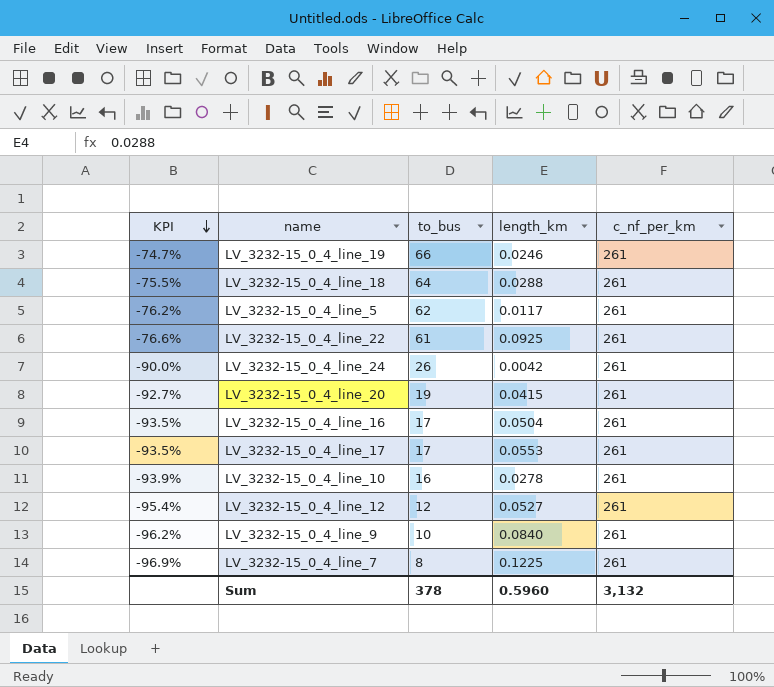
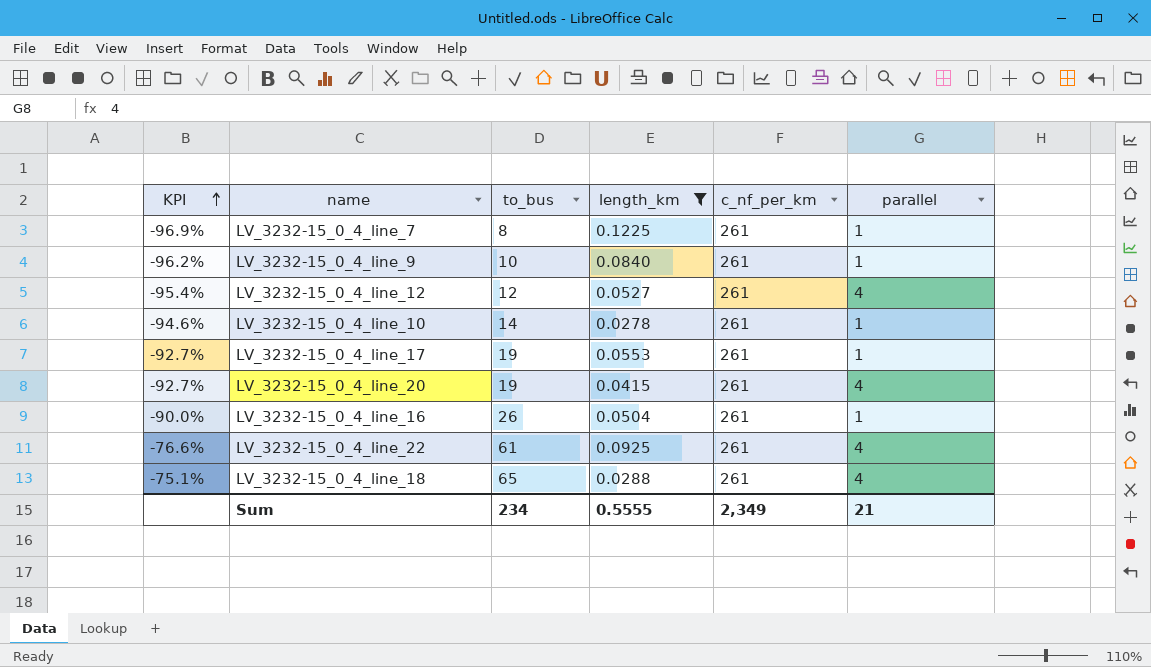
filter: none -> length_km >= 0.0278
row order: KPI descending -> KPI ascending
column parallel | position: none -> 6
LV_3232-15_0_4_line_10 | KPI: -93.9% -> -94.6%
LV_3232-15_0_4_line_10 | to_bus: 16 -> 14
LV_3232-15_0_4_line_17 | KPI: -93.5% -> -92.7%
LV_3232-15_0_4_line_17 | to_bus: 17 -> 19
LV_3232-15_0_4_line_16 | KPI: -93.5% -> -90.0%
LV_3232-15_0_4_line_16 | to_bus: 17 -> 26
LV_3232-15_0_4_line_18 | KPI: -75.5% -> -75.1%
LV_3232-15_0_4_line_18 | to_bus: 64 -> 65
Sum | to_bus: 378 -> 234
Sum | length_km: 0.5960 -> 0.5555
Sum | c_nf_per_km: 3,132 -> 2,349

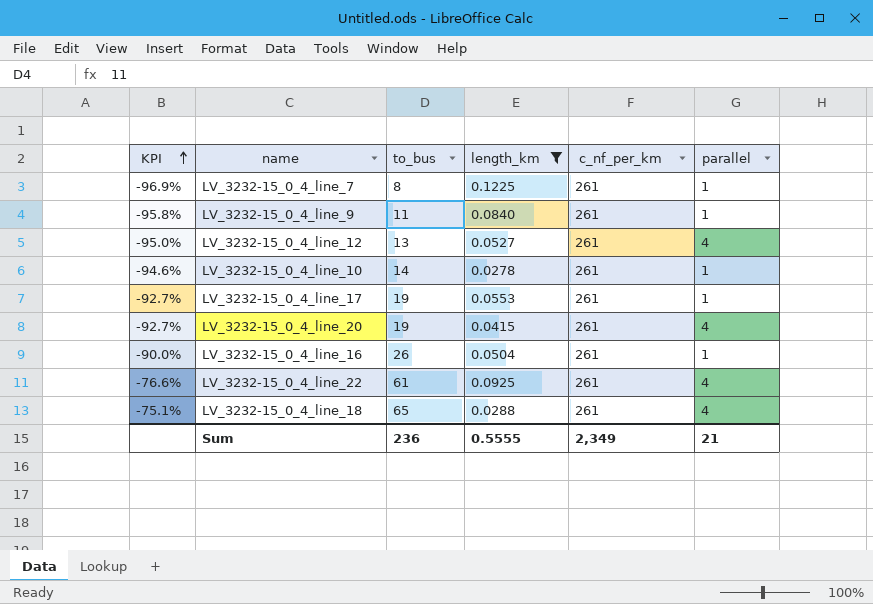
LV_3232-15_0_4_line_9 | KPI: -96.2% -> -95.8%
LV_3232-15_0_4_line_9 | to_bus: 10 -> 11
LV_3232-15_0_4_line_12 | KPI: -95.4% -> -95.0%
LV_3232-15_0_4_line_12 | to_bus: 12 -> 13
Sum | to_bus: 234 -> 236

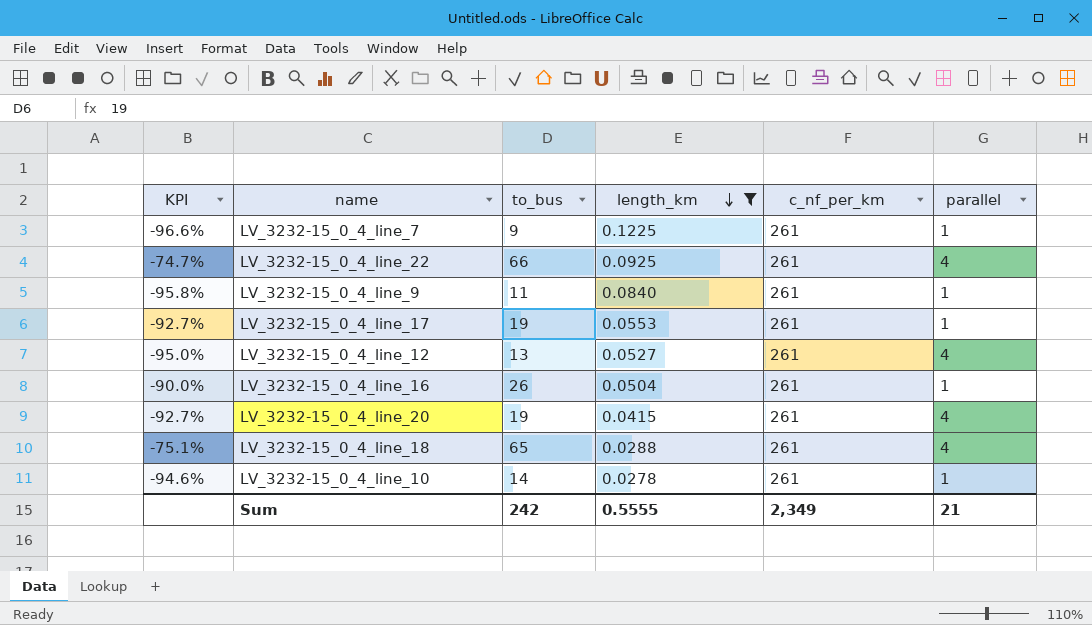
row order: KPI ascending -> length_km descending
LV_3232-15_0_4_line_7 | KPI: -96.9% -> -96.6%
LV_3232-15_0_4_line_7 | to_bus: 8 -> 9
LV_3232-15_0_4_line_22 | KPI: -76.6% -> -74.7%
LV_3232-15_0_4_line_22 | to_bus: 61 -> 66
Sum | to_bus: 236 -> 242

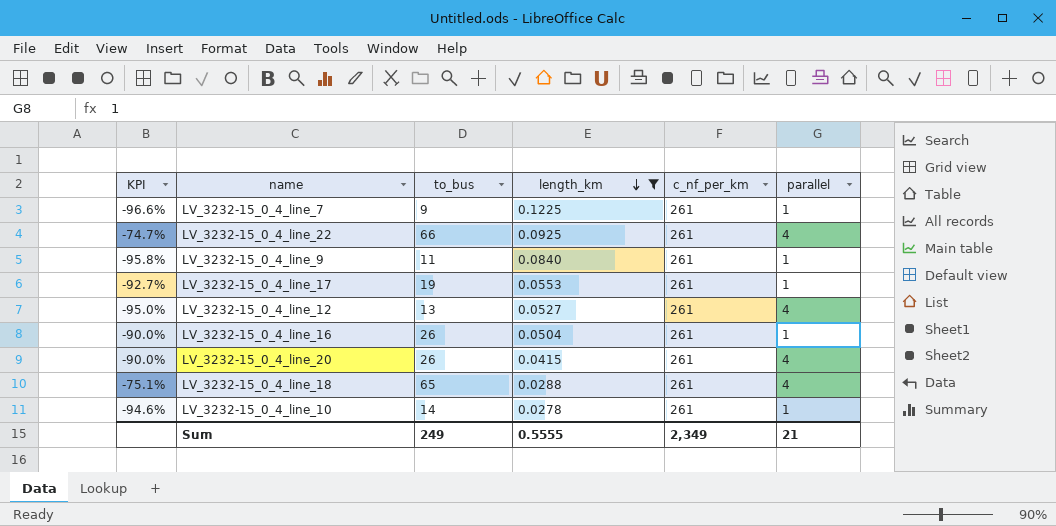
LV_3232-15_0_4_line_20 | KPI: -92.7% -> -90.0%
LV_3232-15_0_4_line_20 | to_bus: 19 -> 26
Sum | to_bus: 242 -> 249

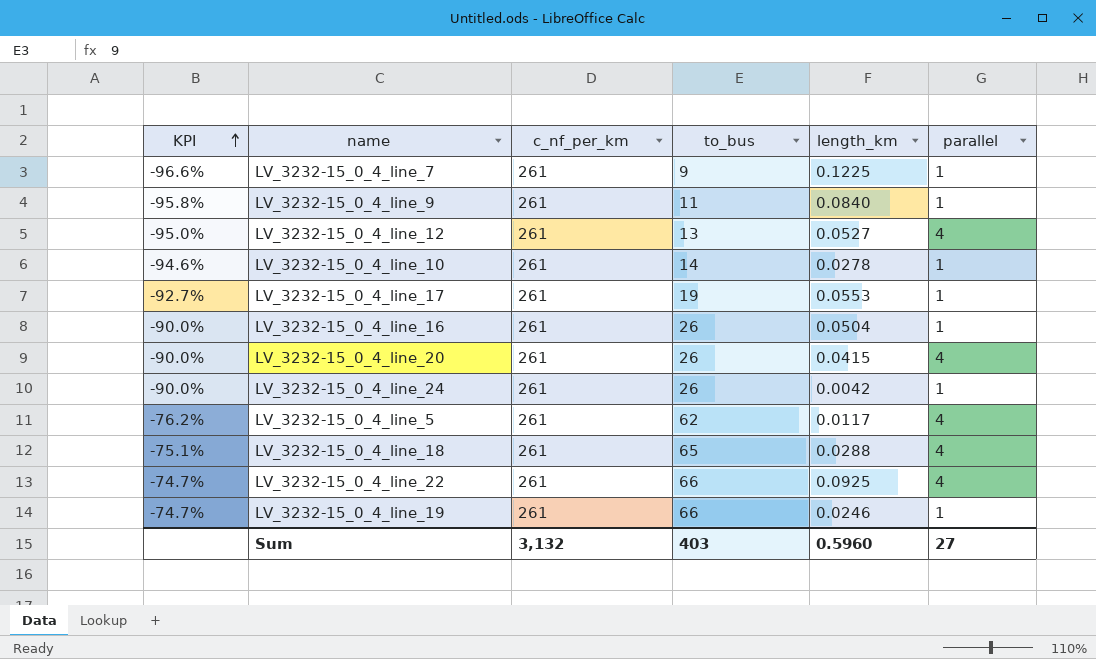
filter: length_km >= 0.0278 -> none
row order: length_km descending -> KPI ascending
column c_nf_per_km | position: 5 -> 3
Sum | c_nf_per_km: 2,349 -> 3,132
Sum | to_bus: 249 -> 403
Sum | length_km: 0.5555 -> 0.5960
Sum | parallel: 21 -> 27

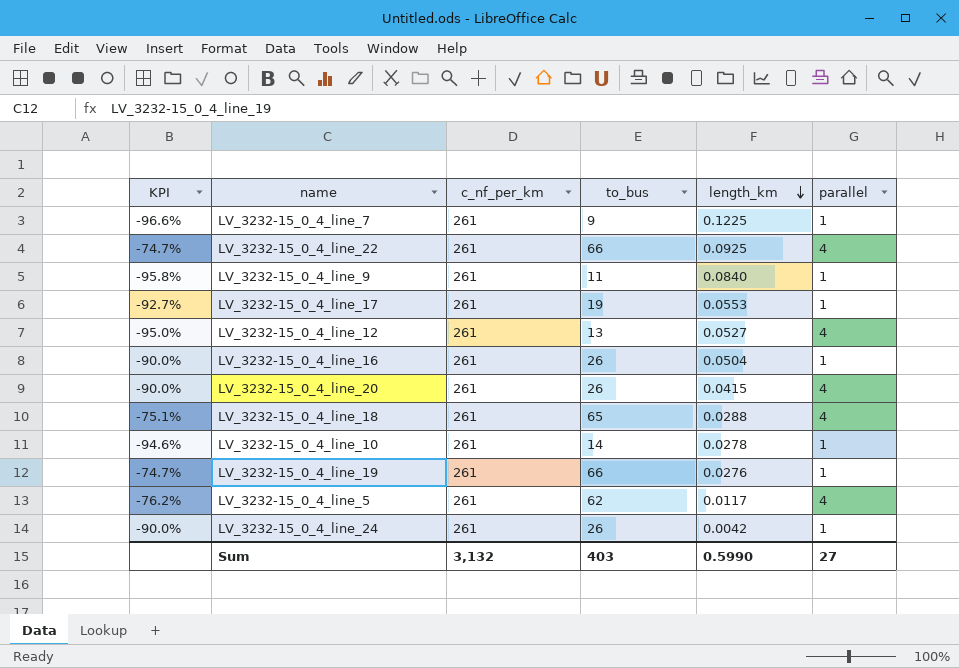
row order: KPI ascending -> length_km descending
LV_3232-15_0_4_line_19 | length_km: 0.0246 -> 0.0276
Sum | length_km: 0.5960 -> 0.5990

